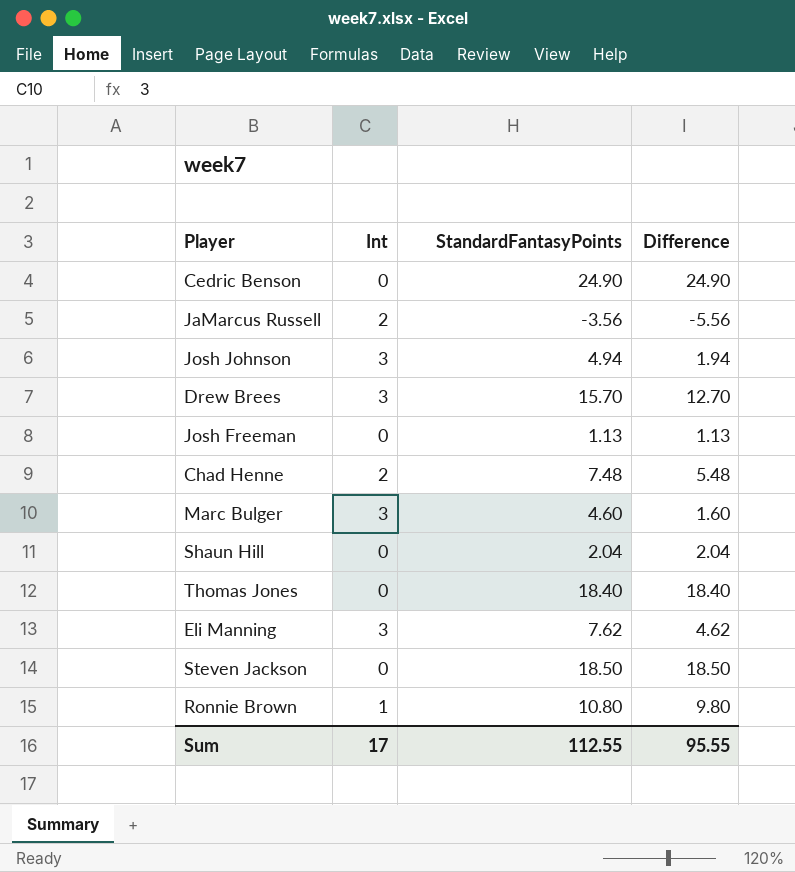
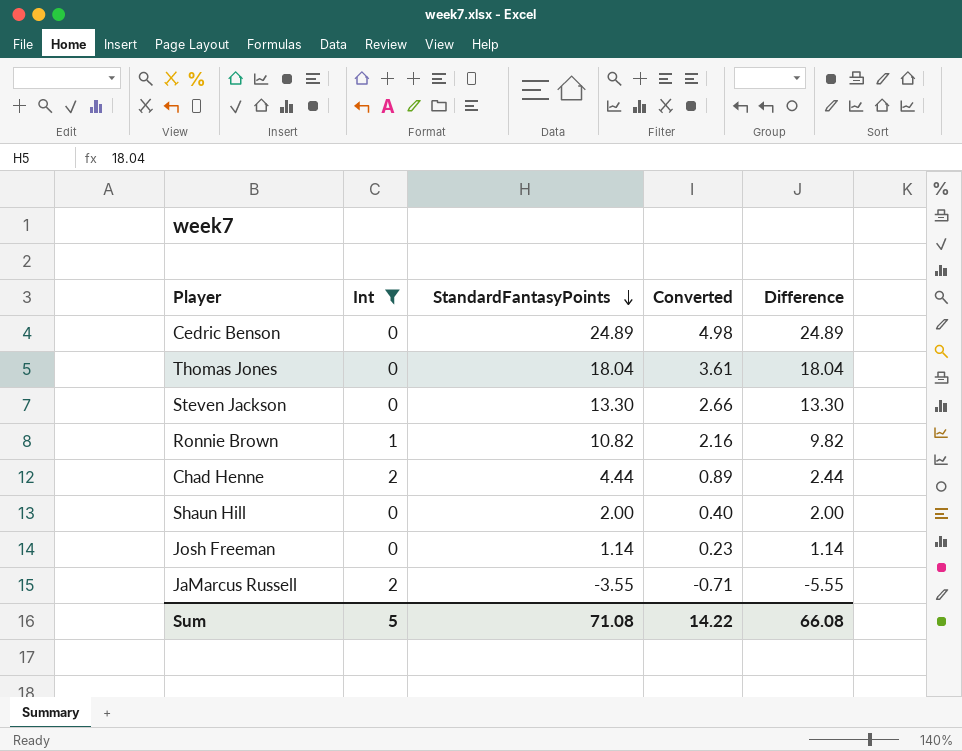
filter: none -> Int != 3
row order: none -> StandardFantasyPoints descending
column Converted | formula: none -> [StandardFantasyPoints] * 0.2
Cedric Benson | StandardFantasyPoints: 24.90 -> 24.89
Cedric Benson | Difference: 24.90 -> 24.89
Thomas Jones | StandardFantasyPoints: 18.40 -> 18.04
Thomas Jones | Difference: 18.40 -> 18.04
Steven Jackson | StandardFantasyPoints: 18.50 -> 13.30
Steven Jackson | Difference: 18.50 -> 13.30
Ronnie Brown | StandardFantasyPoints: 10.80 -> 10.82
Ronnie Brown | Difference: 9.80 -> 9.82
Chad Henne | StandardFantasyPoints: 7.48 -> 4.44
Chad Henne | Difference: 5.48 -> 2.44
Shaun Hill | StandardFantasyPoints: 2.04 -> 2.00
Shaun Hill | Difference: 2.04 -> 2.00
Josh Freeman | StandardFantasyPoints: 1.13 -> 1.14
Josh Freeman | Difference: 1.13 -> 1.14
JaMarcus Russell | StandardFantasyPoints: -3.56 -> -3.55
JaMarcus Russell | Difference: -5.56 -> -5.55
Sum | Int: 17 -> 5
Sum | StandardFantasyPoints: 112.55 -> 71.08
Sum | Difference: 95.55 -> 66.08

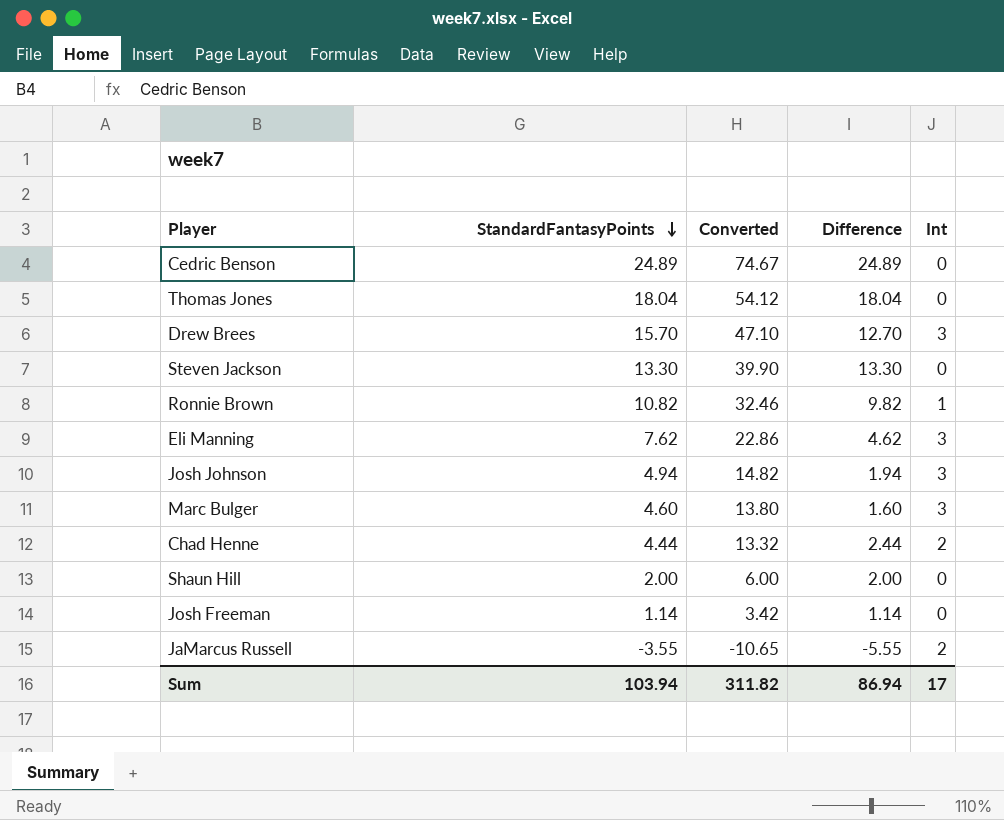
filter: Int != 3 -> none
column Converted | formula: [StandardFantasyPoints] * 0.2 -> [StandardFantasyPoints] * 3
column Int | position: 2 -> 5
Sum | StandardFantasyPoints: 71.08 -> 103.94
Sum | Converted: 14.22 -> 311.82
Sum | Difference: 66.08 -> 86.94
Sum | Int: 5 -> 17

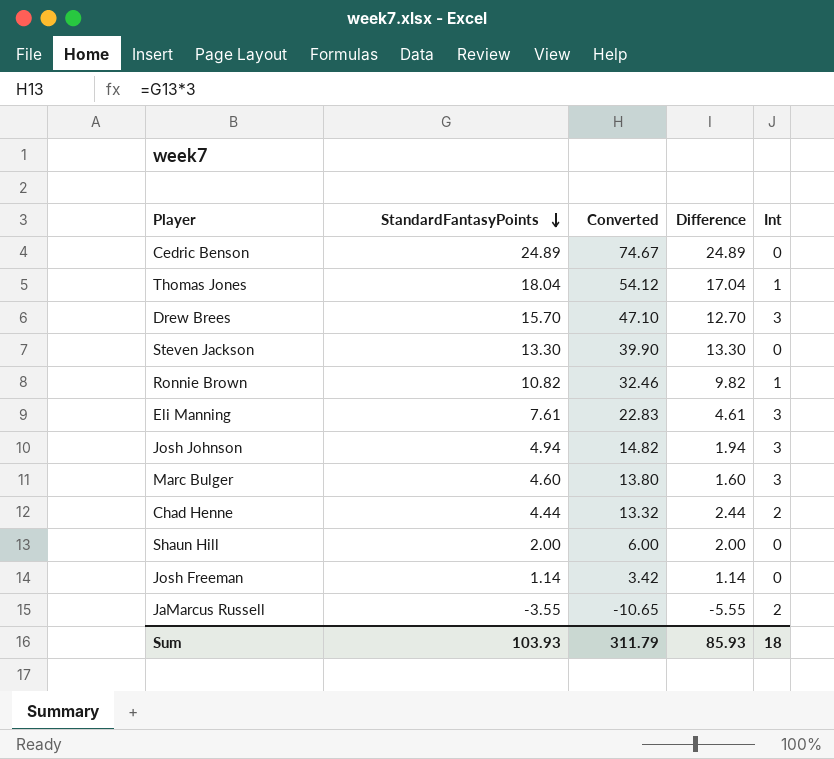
Thomas Jones | Difference: 18.04 -> 17.04
Thomas Jones | Int: 0 -> 1
Eli Manning | StandardFantasyPoints: 7.62 -> 7.61
Eli Manning | Converted: 22.86 -> 22.83
Eli Manning | Difference: 4.62 -> 4.61
Sum | StandardFantasyPoints: 103.94 -> 103.93
Sum | Converted: 311.82 -> 311.79
Sum | Difference: 86.94 -> 85.93
Sum | Int: 17 -> 18

